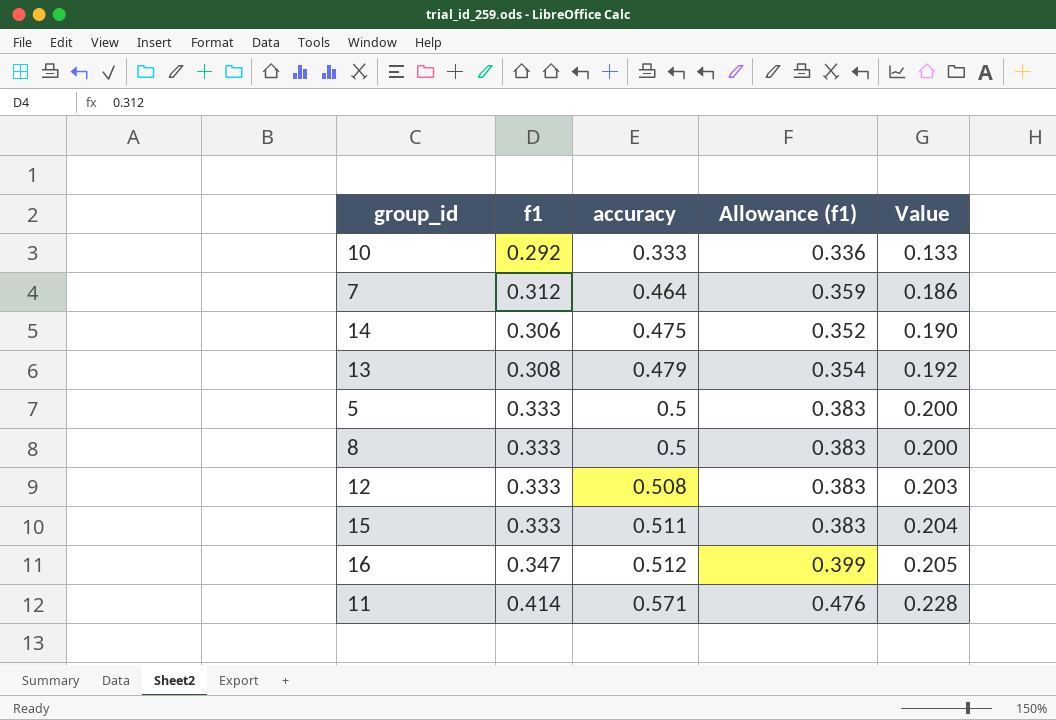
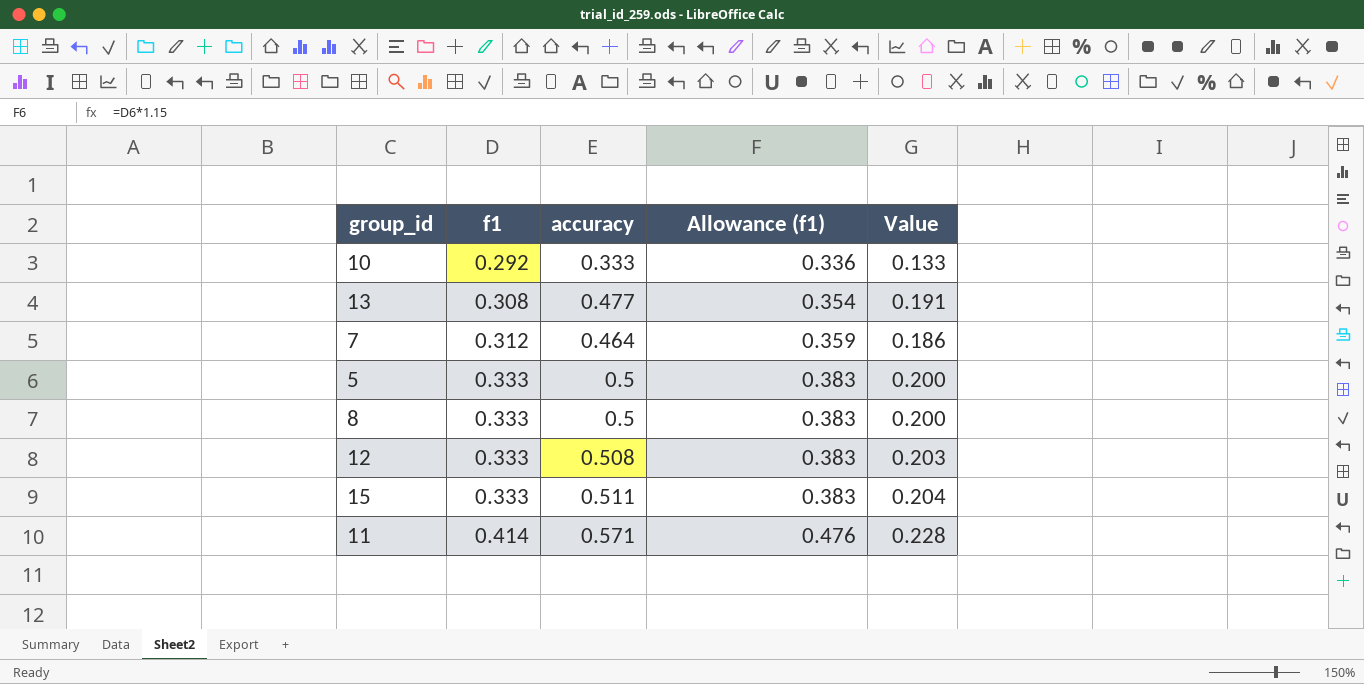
row order: accuracy ascending -> f1 ascending
row 14: 0.306 | 0.475 | 0.352 | 0.190 -> none
row 16: 0.347 | 0.512 | 0.399 | 0.205 -> none
13 | accuracy: 0.479 -> 0.477
13 | Value: 0.192 -> 0.191

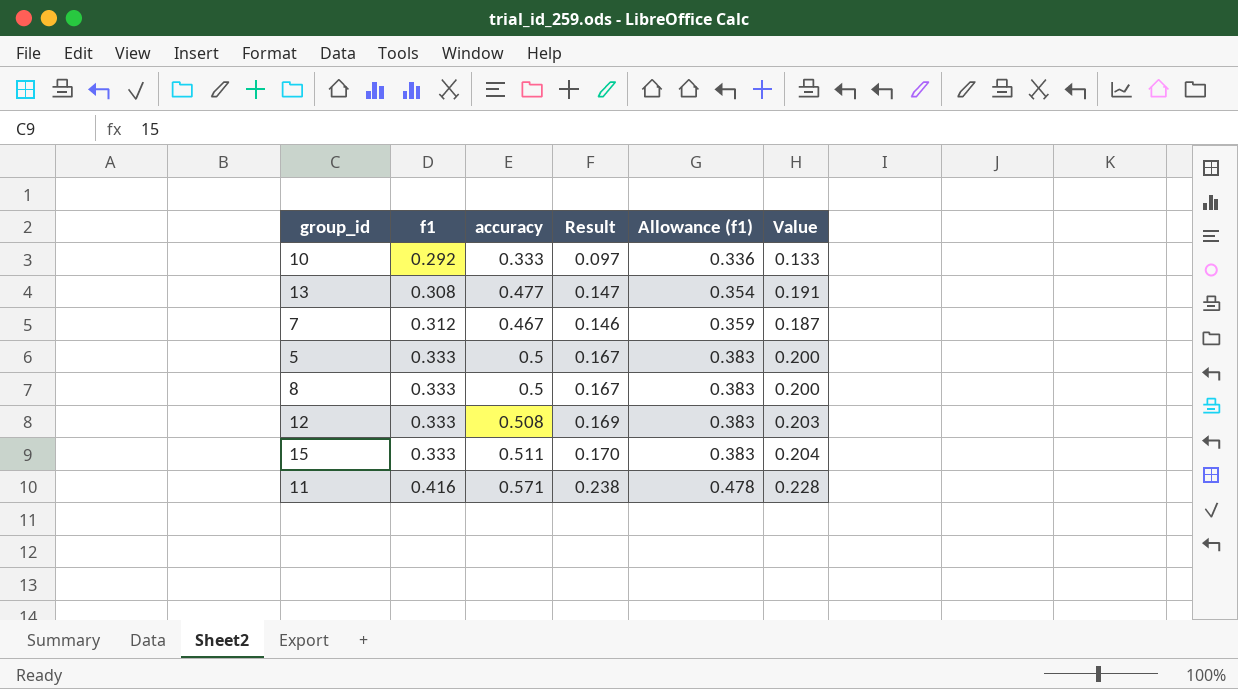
column Result | formula: none -> [f1] * [accuracy]
7 | accuracy: 0.464 -> 0.467
7 | Value: 0.186 -> 0.187
11 | f1: 0.414 -> 0.416
11 | Allowance (f1): 0.476 -> 0.478

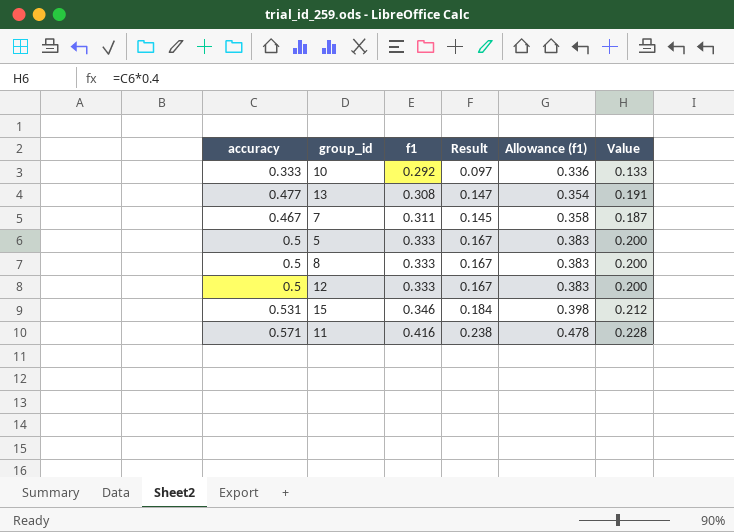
column accuracy | position: 3 -> 1
7 | f1: 0.312 -> 0.311
7 | Result: 0.146 -> 0.145
7 | Allowance (f1): 0.359 -> 0.358
12 | accuracy: 0.508 -> 0.5
12 | Result: 0.169 -> 0.167
12 | Value: 0.203 -> 0.200
15 | accuracy: 0.511 -> 0.531
15 | f1: 0.333 -> 0.346
15 | Result: 0.170 -> 0.184
15 | Allowance (f1): 0.383 -> 0.398
15 | Value: 0.204 -> 0.212

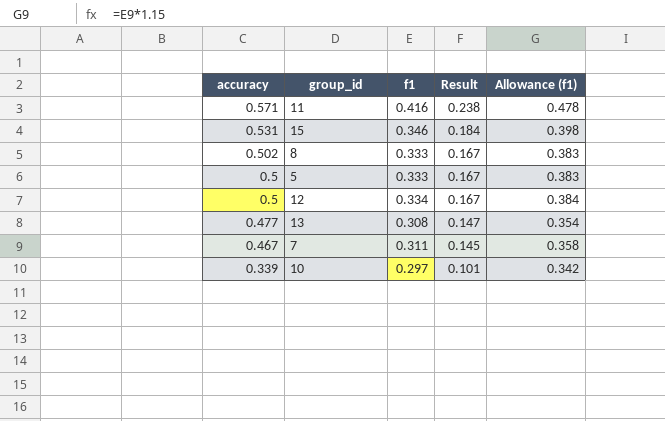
row order: f1 ascending -> accuracy descending
column Value | formula: [accuracy] * 0.4 -> none
8 | accuracy: 0.5 -> 0.502
12 | f1: 0.333 -> 0.334
12 | Allowance (f1): 0.383 -> 0.384
10 | accuracy: 0.333 -> 0.339
10 | f1: 0.292 -> 0.297
10 | Result: 0.097 -> 0.101
10 | Allowance (f1): 0.336 -> 0.342

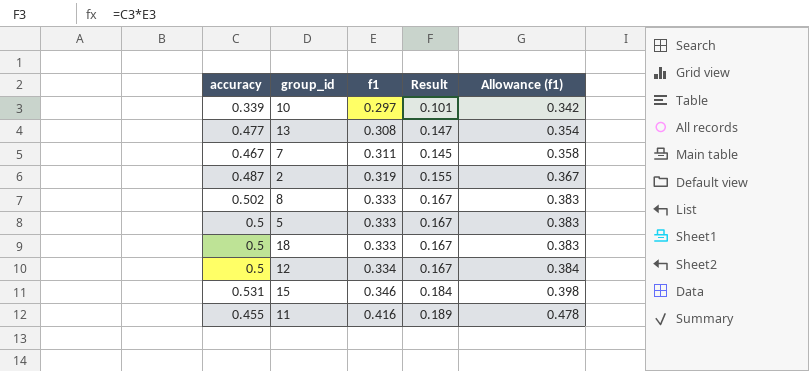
row order: accuracy descending -> f1 ascending
row 2: none -> 0.487 | 0.319 | 0.155 | 0.367
row 18: none -> 0.5 | 0.333 | 0.167 | 0.383
11 | accuracy: 0.571 -> 0.455
11 | Result: 0.238 -> 0.189

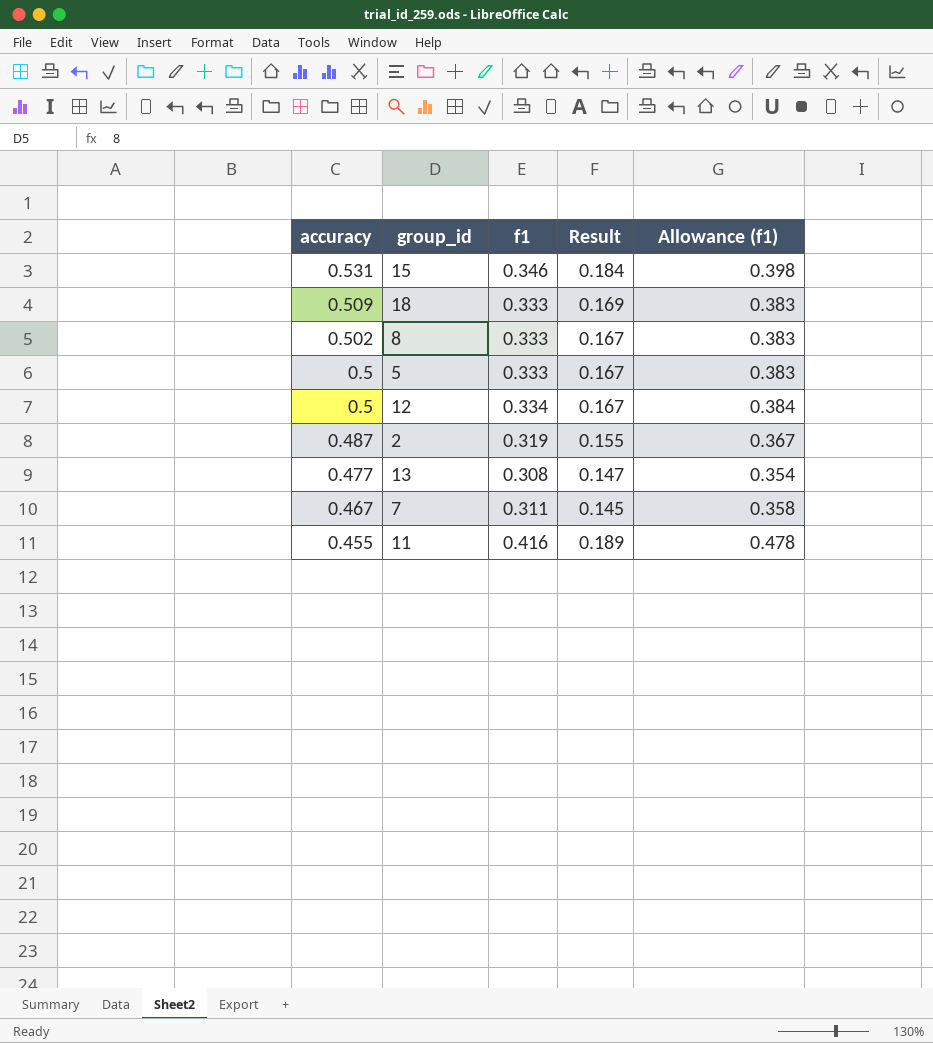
row order: f1 ascending -> accuracy descending
row 10: 0.339 | 0.297 | 0.101 | 0.342 -> none
18 | accuracy: 0.5 -> 0.509
18 | Result: 0.167 -> 0.169

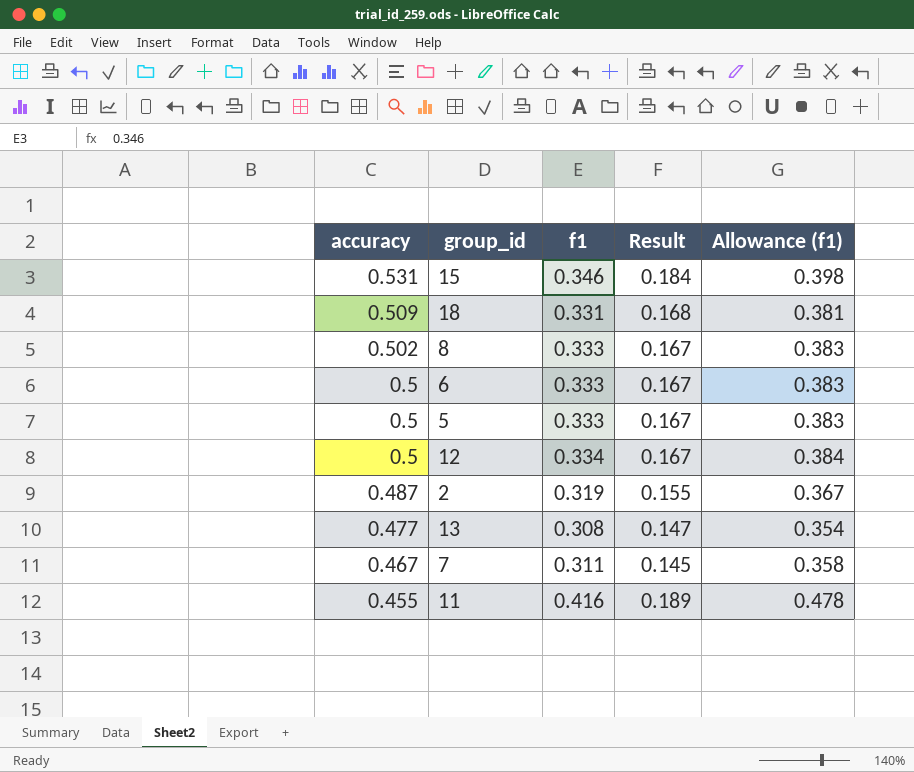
18 | f1: 0.333 -> 0.331
18 | Result: 0.169 -> 0.168
18 | Allowance (f1): 0.383 -> 0.381
row 6: none -> 0.5 | 0.333 | 0.167 | 0.383

